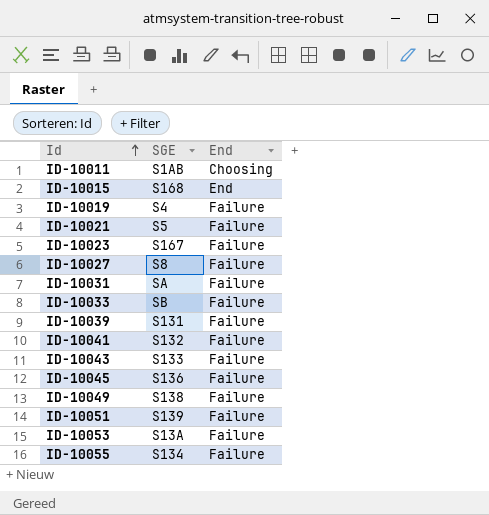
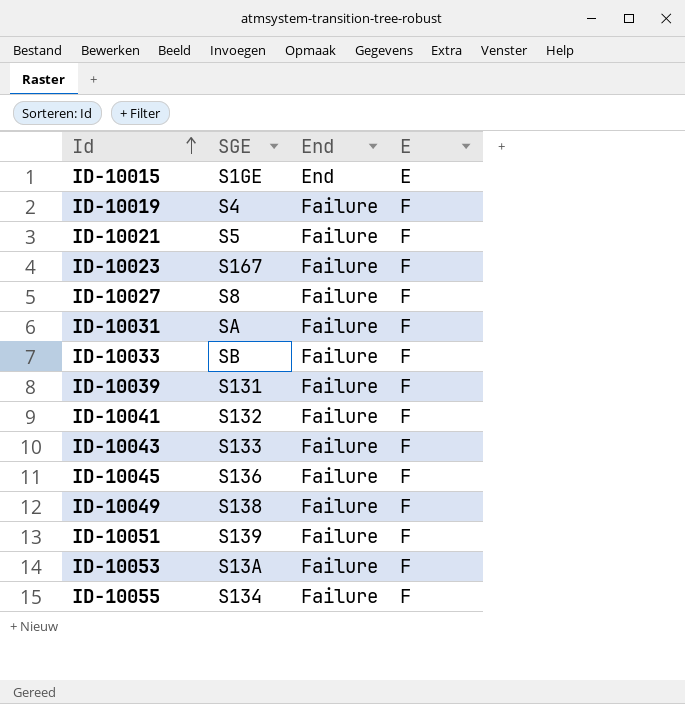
column E | position: none -> 4
row ID-10011: S1AB | Choosing -> none
ID-10015 | SGE: S168 -> S1GE

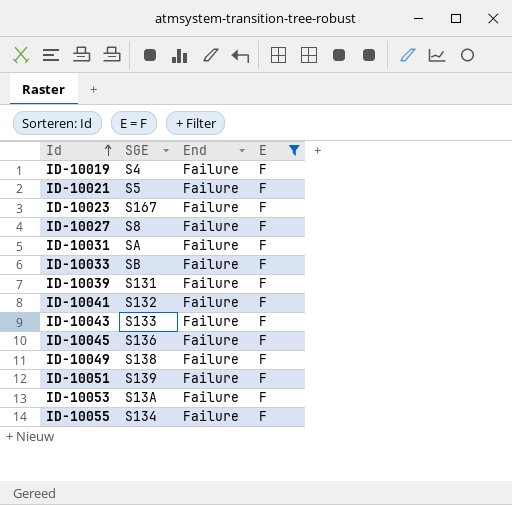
filter: none -> E = F

